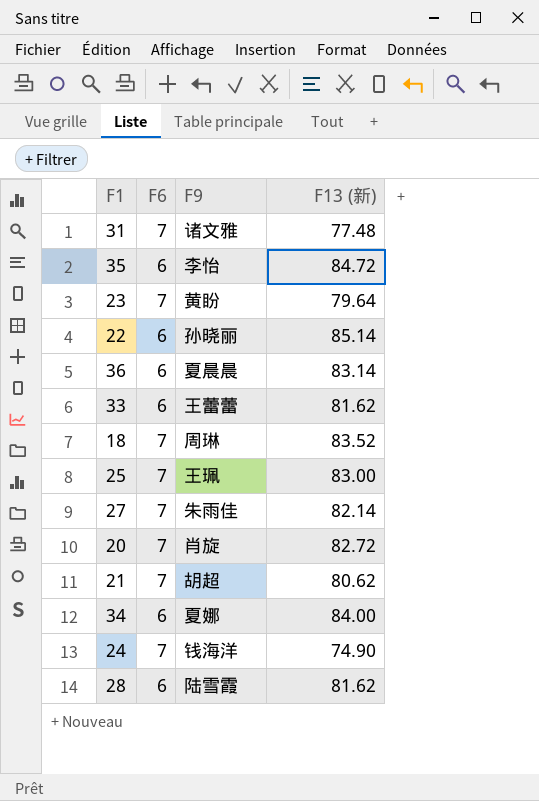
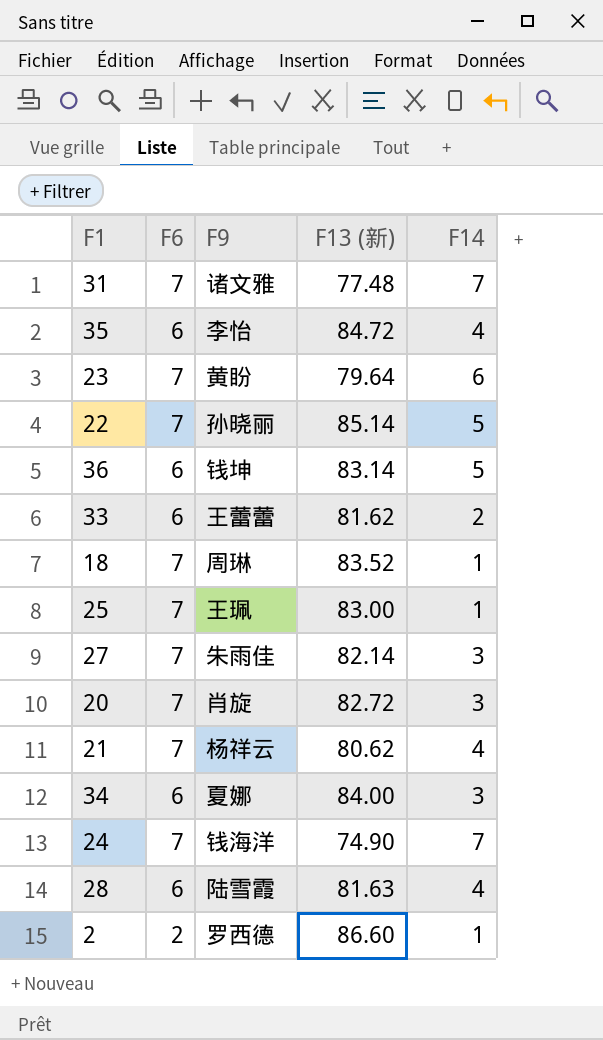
column F14 | position: none -> 5
22 | F6: 6 -> 7
36 | F9: 夏晨晨 -> 钱坤
21 | F9: 胡超 -> 杨祥云
28 | F13 (新): 81.62 -> 81.63
row 2: none -> 2 | 罗西德 | 86.60 | 1

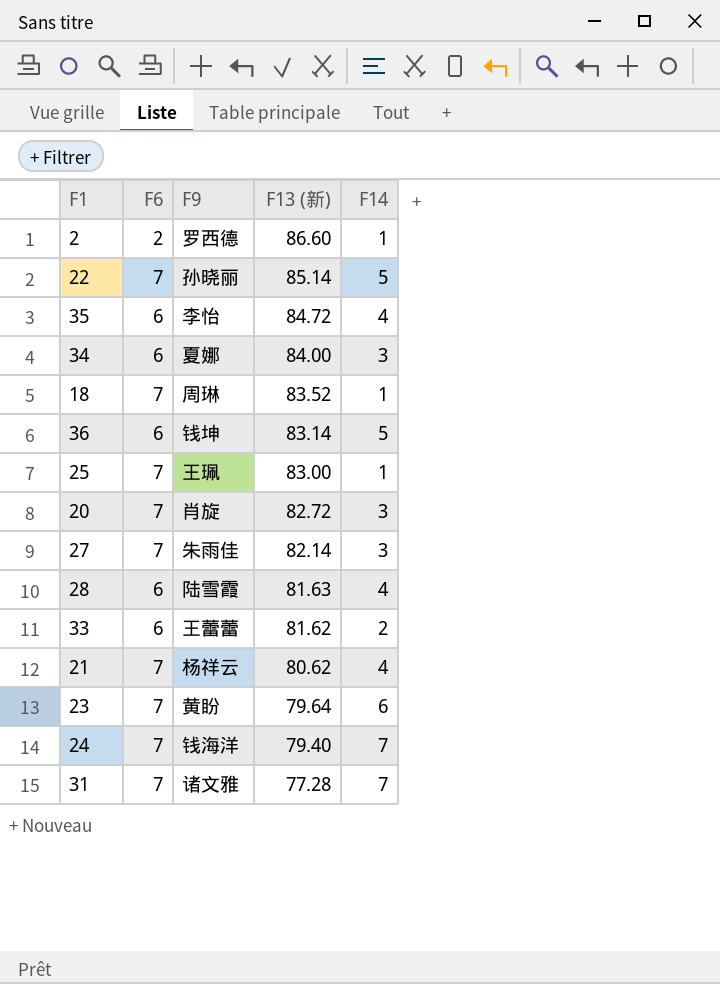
row order: none -> F13 (新) descending
24 | F13 (新): 74.90 -> 79.40
31 | F13 (新): 77.48 -> 77.28

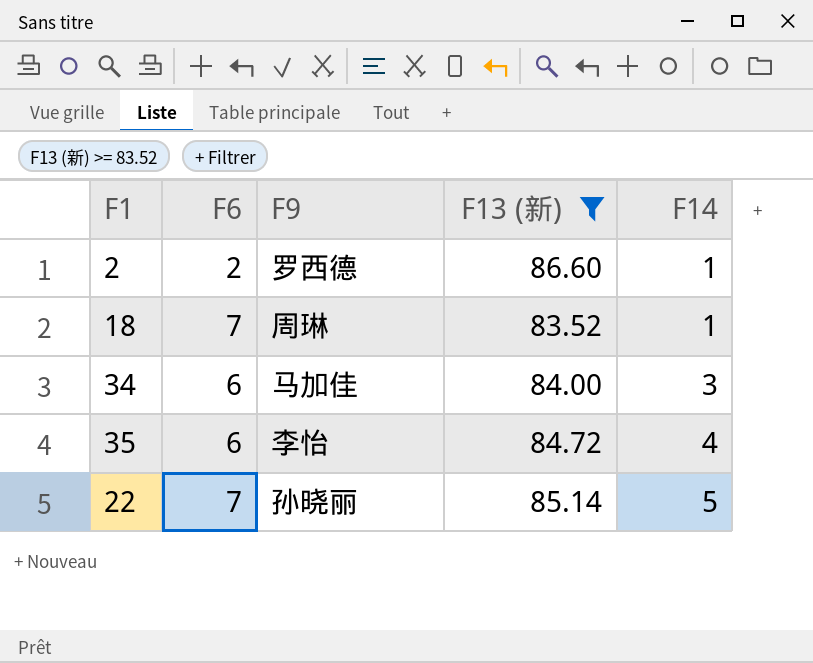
filter: none -> F13 (新) >= 83.52
row order: F13 (新) descending -> F14 ascending
34 | F9: 夏娜 -> 马加佳

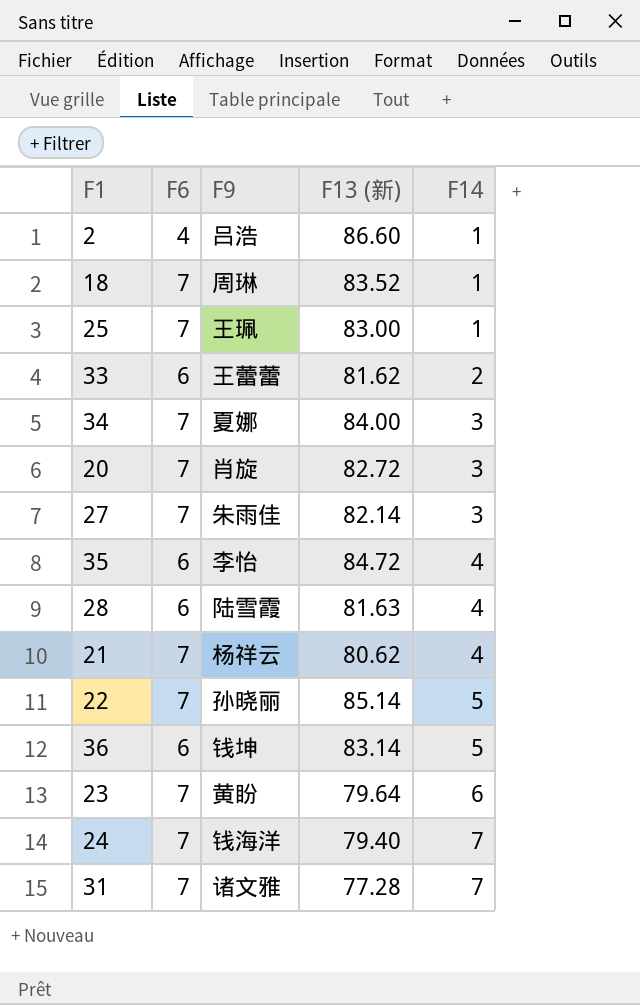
filter: F13 (新) >= 83.52 -> none
2 | F6: 2 -> 4
2 | F9: 罗西德 -> 吕浩
34 | F6: 6 -> 7
34 | F9: 马加佳 -> 夏娜

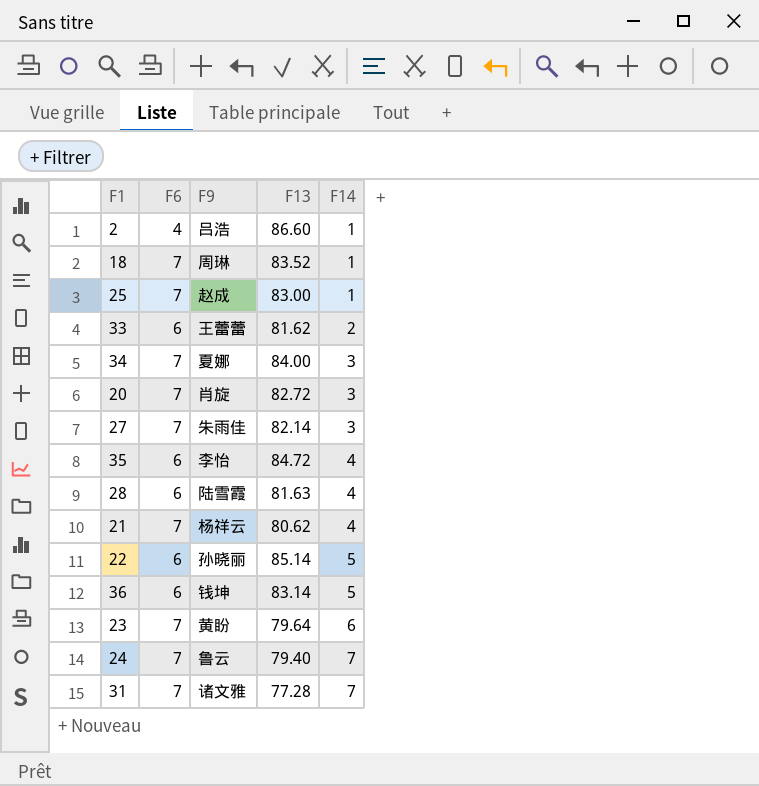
column name: F13 (新) -> F13
25 | F9: 王珮 -> 赵成
22 | F6: 7 -> 6
24 | F9: 钱海洋 -> 鲁云

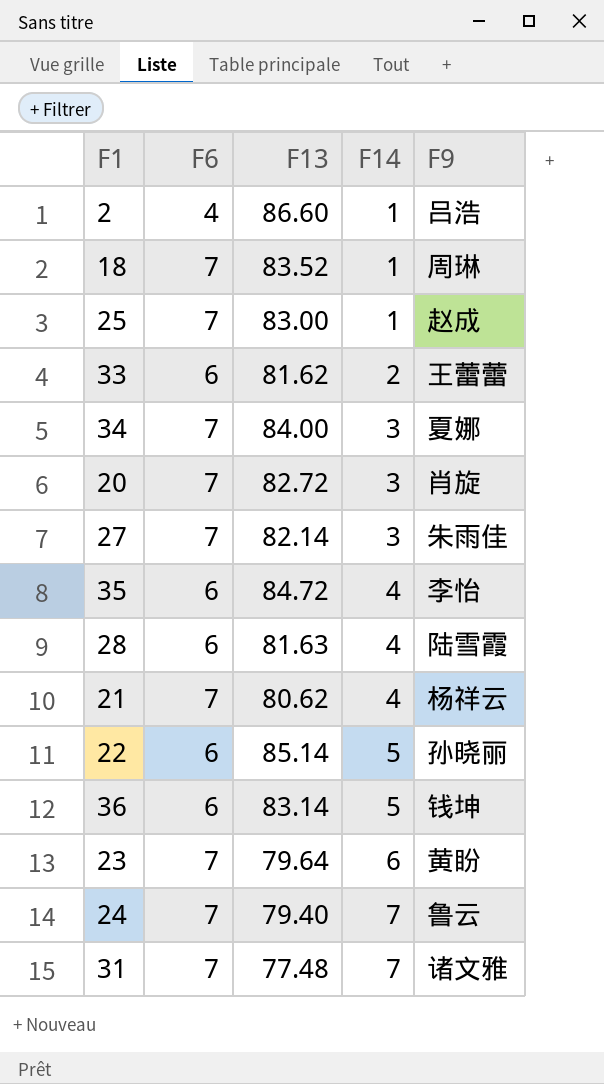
column F9 | position: 3 -> 5
31 | F13: 77.28 -> 77.48

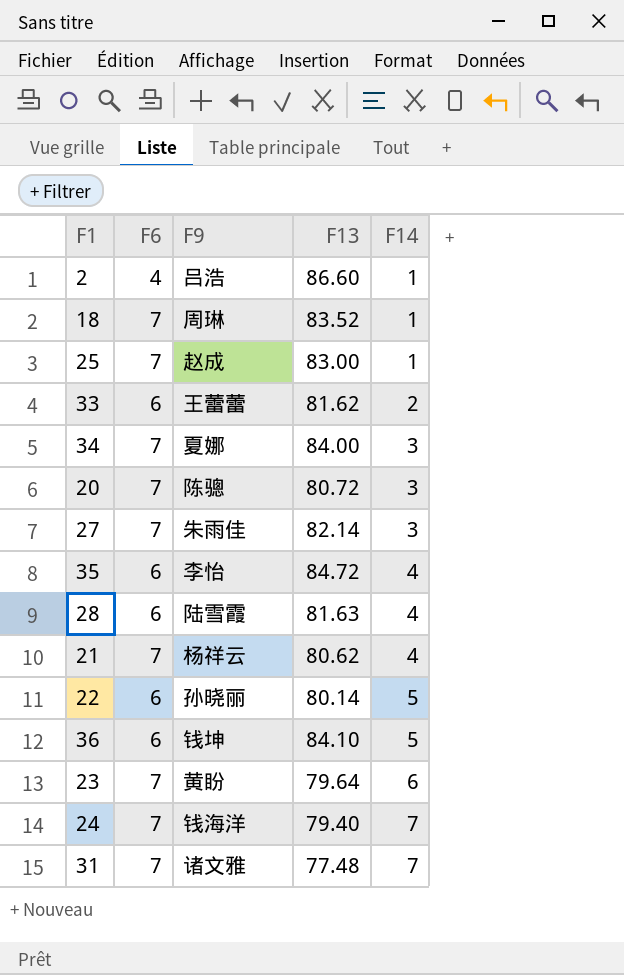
column F9 | position: 5 -> 3
20 | F9: 肖旋 -> 陈骢
20 | F13: 82.72 -> 80.72
22 | F13: 85.14 -> 80.14
36 | F13: 83.14 -> 84.10
24 | F9: 鲁云 -> 钱海洋

